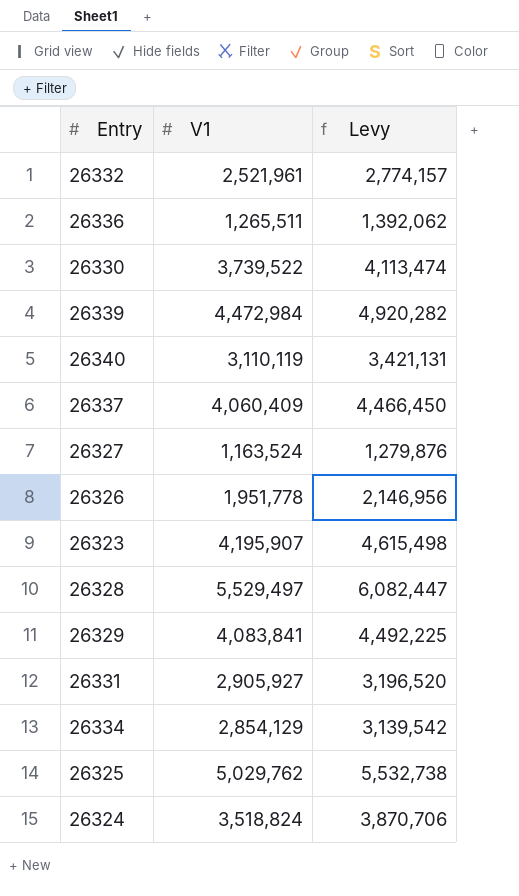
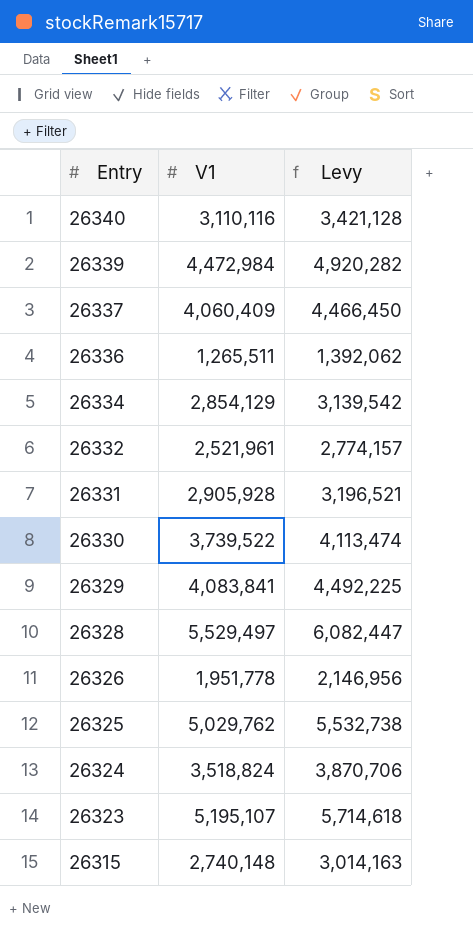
row order: none -> Entry descending
row 26327: 1,163,524 | 1,279,876 -> none
26340 | V1: 3,110,119 -> 3,110,116
26340 | Levy: 3,421,131 -> 3,421,128
26331 | V1: 2,905,927 -> 2,905,928
26331 | Levy: 3,196,520 -> 3,196,521
26323 | V1: 4,195,907 -> 5,195,107
26323 | Levy: 4,615,498 -> 5,714,618
row 26315: none -> 2,740,148 | 3,014,163

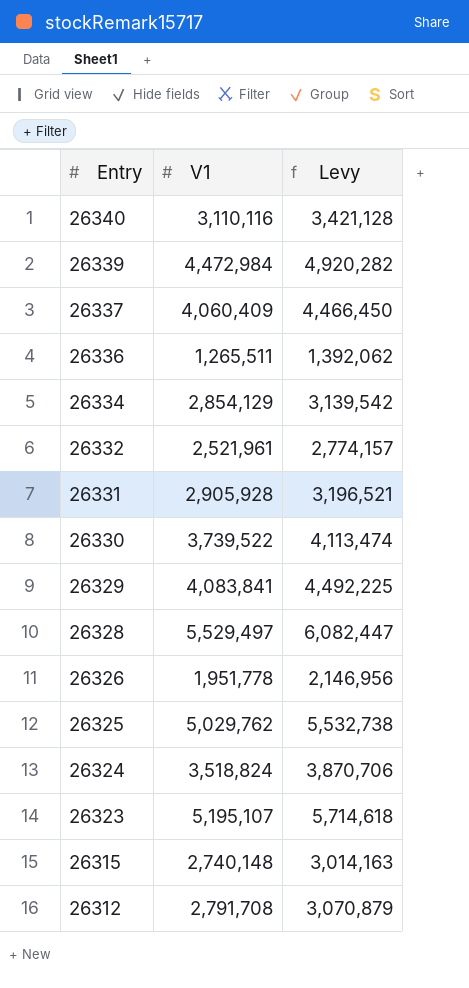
row 26312: none -> 2,791,708 | 3,070,879

